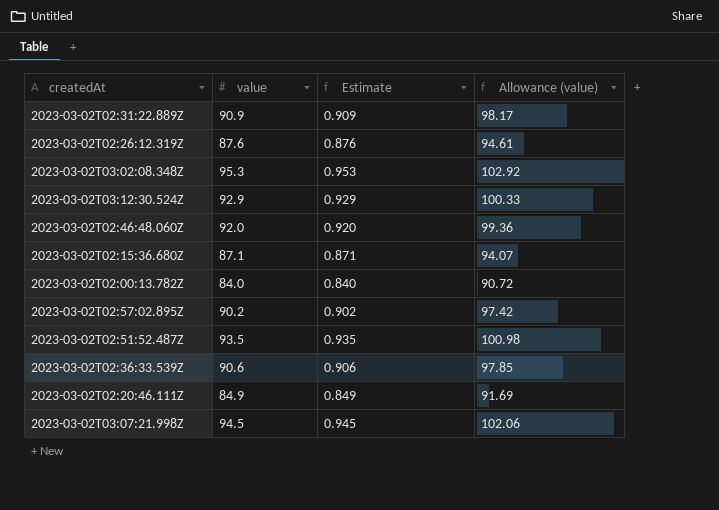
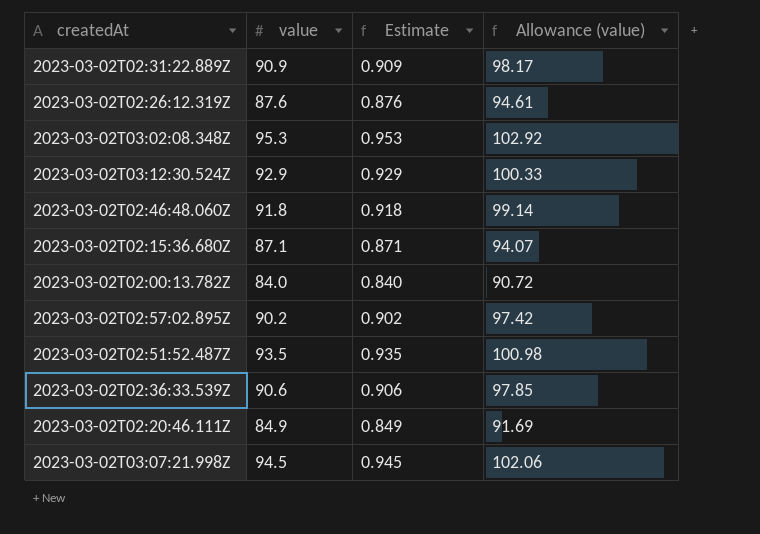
2023-03-02T02:46:48.060Z | value: 92.0 -> 91.8
2023-03-02T02:46:48.060Z | Estimate: 0.920 -> 0.918
2023-03-02T02:46:48.060Z | Allowance (value): 99.36 -> 99.14

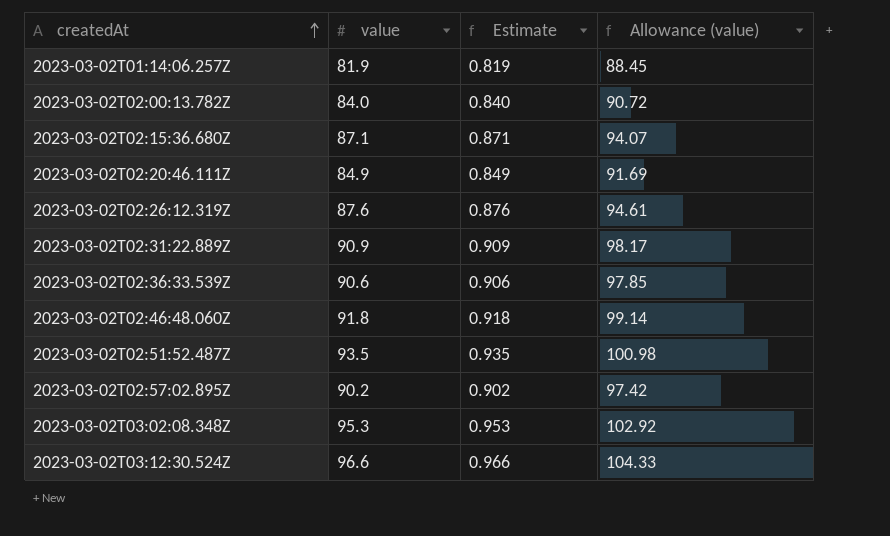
row order: none -> createdAt ascending
row 2023-03-02T03:07:21.998Z: 94.5 | 0.945 | 102.06 -> none
row 2023-03-02T01:14:06.257Z: none -> 81.9 | 0.819 | 88.45
2023-03-02T03:12:30.524Z | value: 92.9 -> 96.6
2023-03-02T03:12:30.524Z | Estimate: 0.929 -> 0.966
2023-03-02T03:12:30.524Z | Allowance (value): 100.33 -> 104.33

